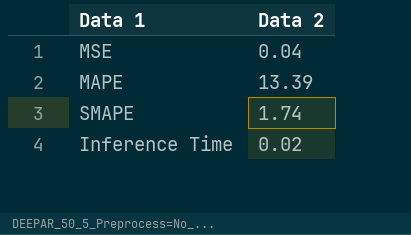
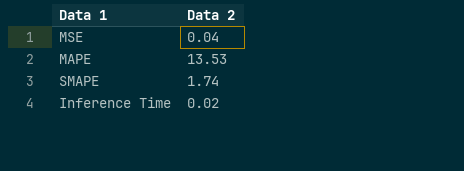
MAPE | Data 2: 13.39 -> 13.53

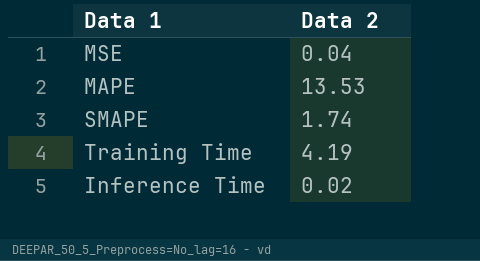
row Training Time: none -> 4.19

